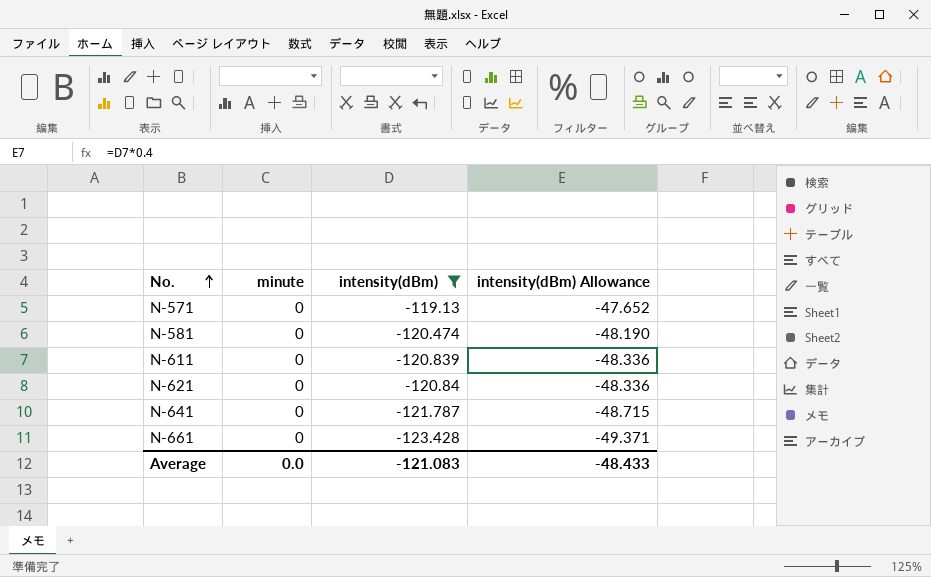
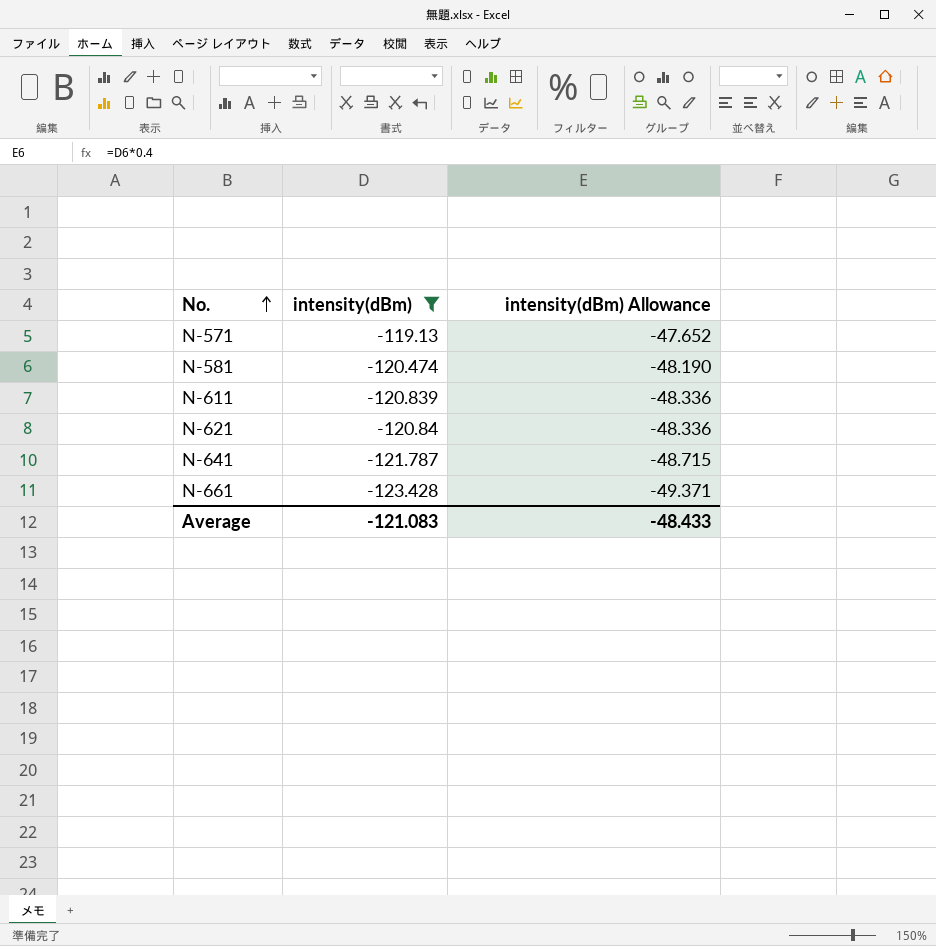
column minute | position: 2 -> none

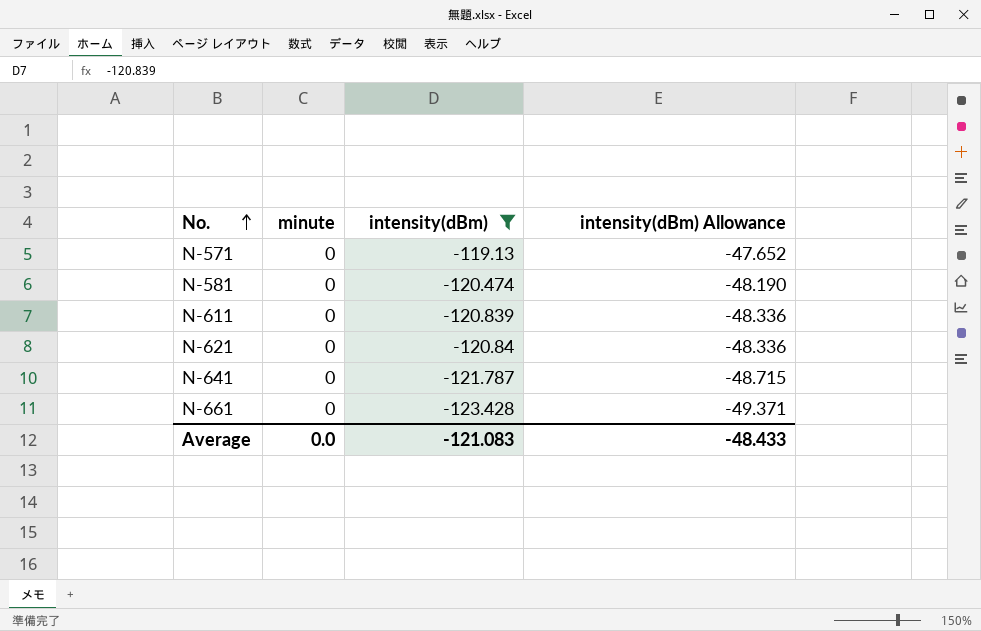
column minute | position: none -> 2

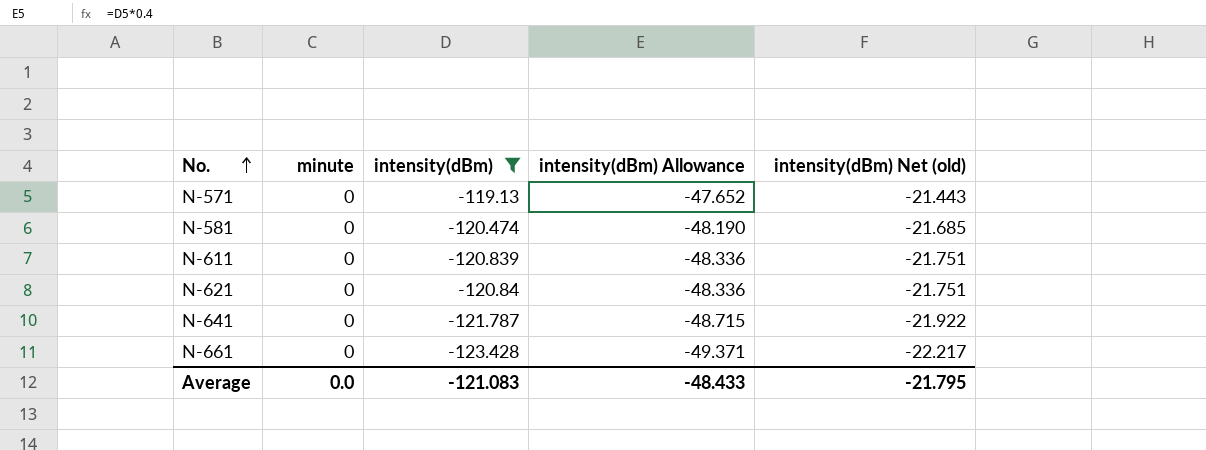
column intensity(dBm) Net (old) | formula: none -> [intensity(dBm)] * 0.18

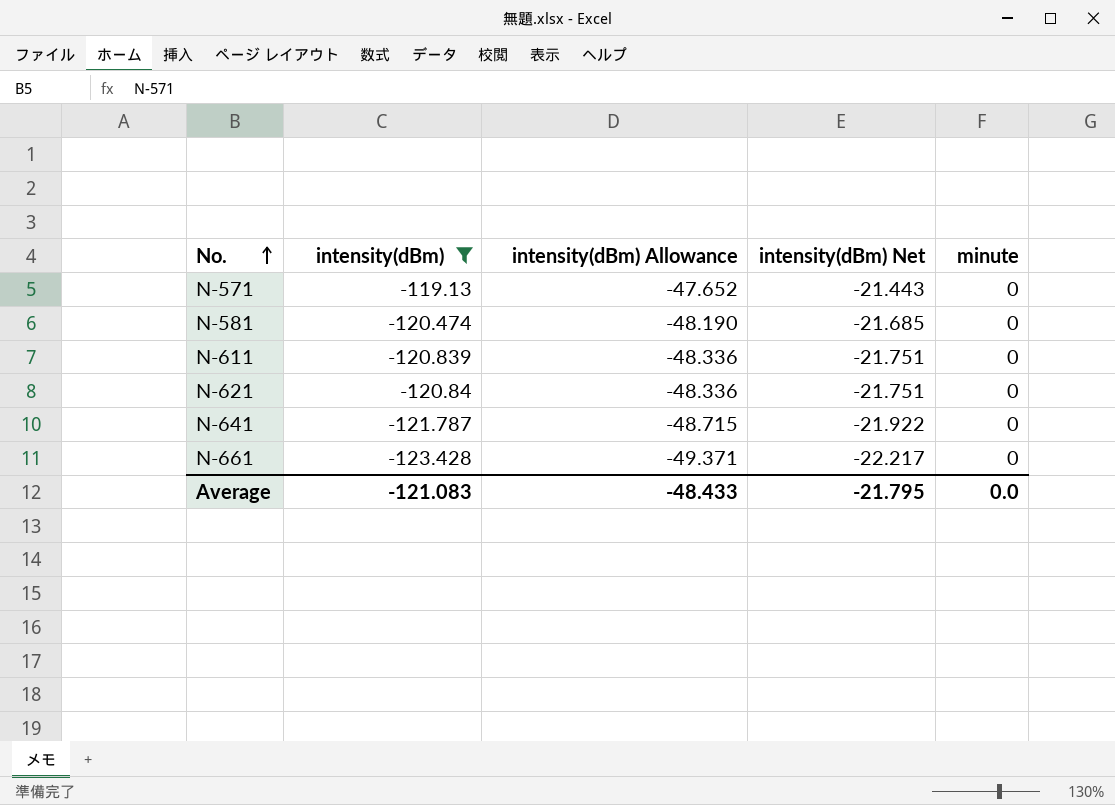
column name: intensity(dBm) Net (old) -> intensity(dBm) Net
column minute | position: 2 -> 5

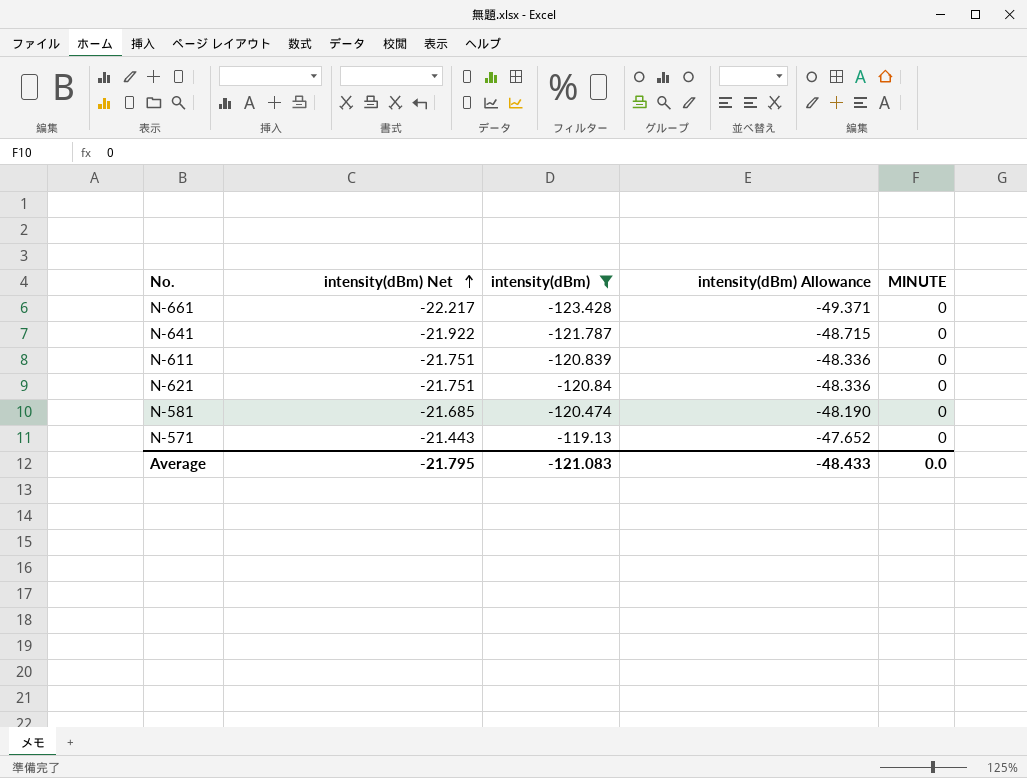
row order: No. ascending -> intensity(dBm) Net ascending
column intensity(dBm) Net | position: 4 -> 2
column name: minute -> MINUTE

